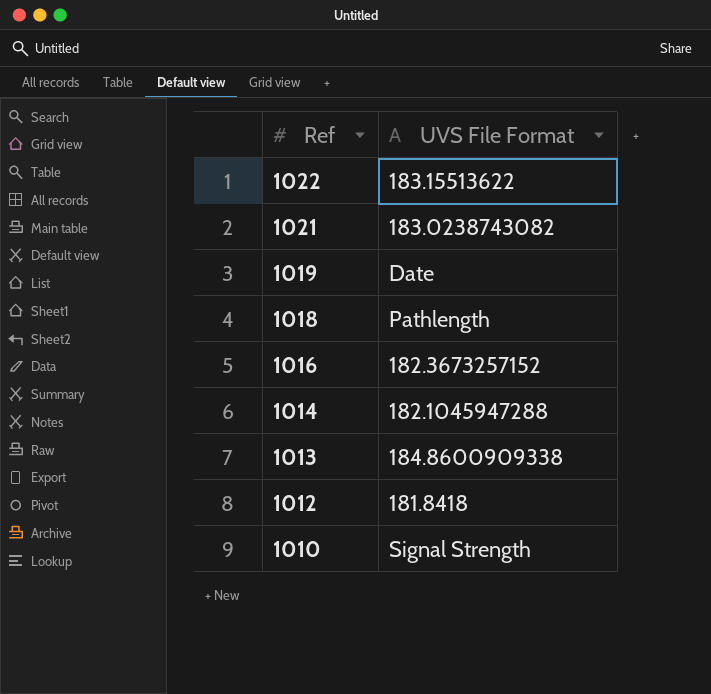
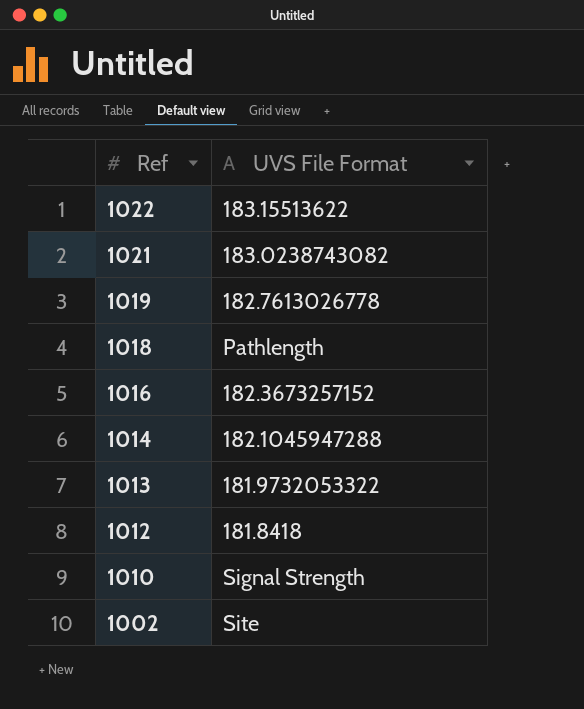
1019 | UVS File Format: Date -> 182.7613026778
1013 | UVS File Format: 184.8600909338 -> 181.9732053322
row 1002: none -> Site

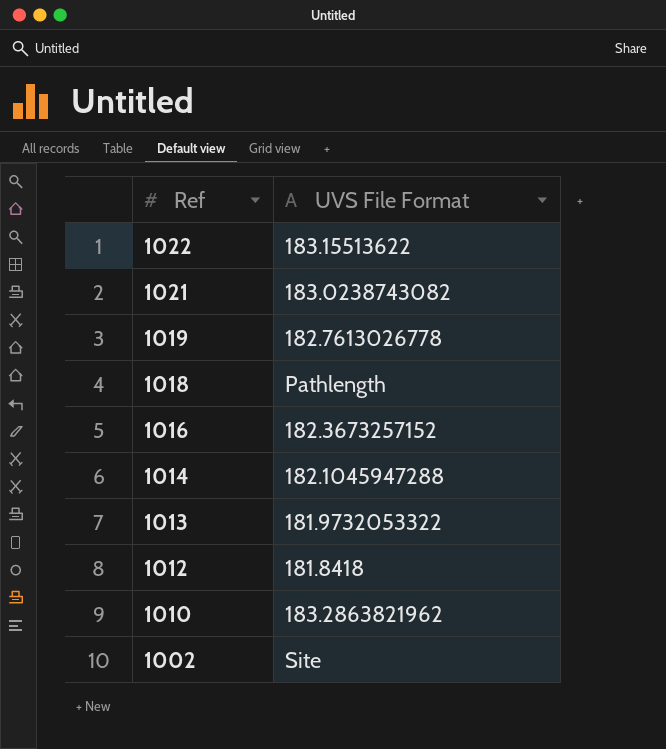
1010 | UVS File Format: Signal Strength -> 183.2863821962

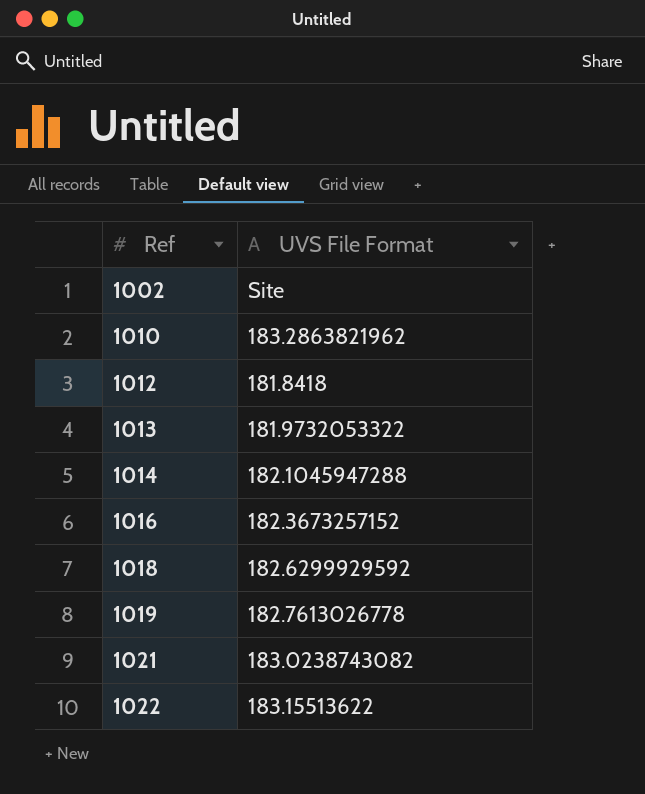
row order: Ref descending -> Ref ascending
1018 | UVS File Format: Pathlength -> 182.6299929592

